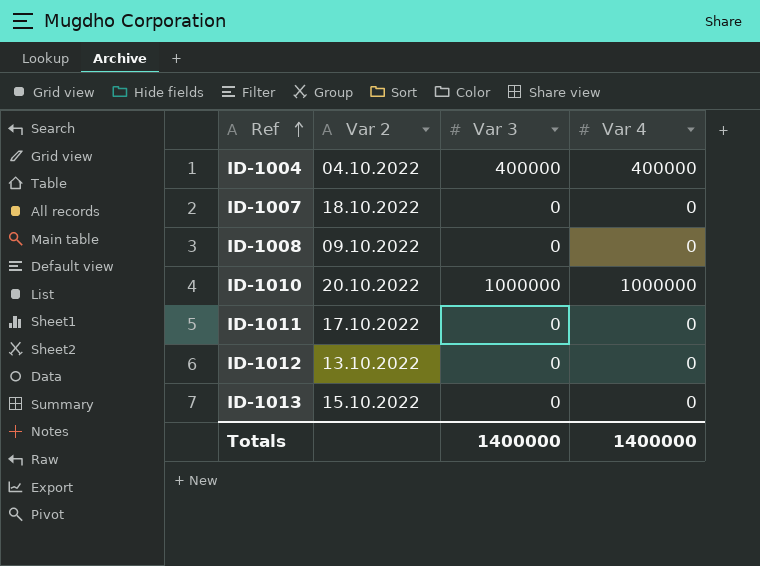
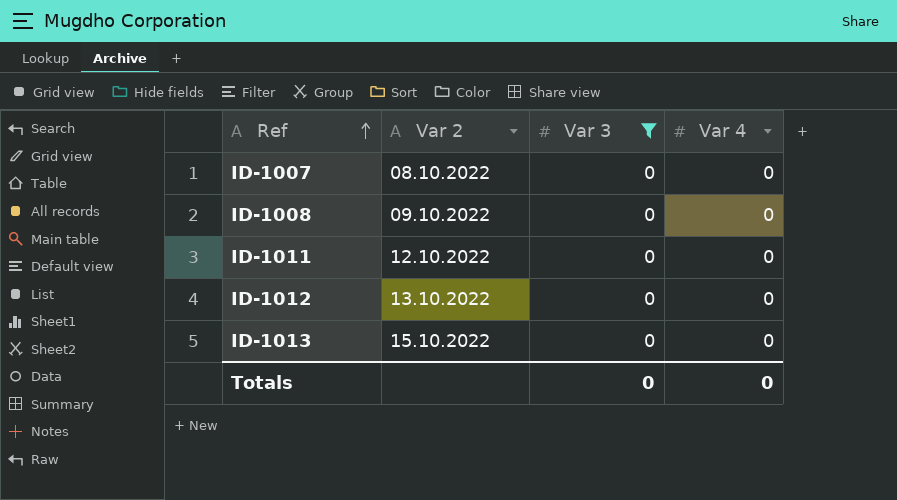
filter: none -> Var 3 = 0
ID-1007 | Var 2: 18.10.2022 -> 08.10.2022
ID-1011 | Var 2: 17.10.2022 -> 12.10.2022
Totals | Var 3: 1400000 -> 0
Totals | Var 4: 1400000 -> 0

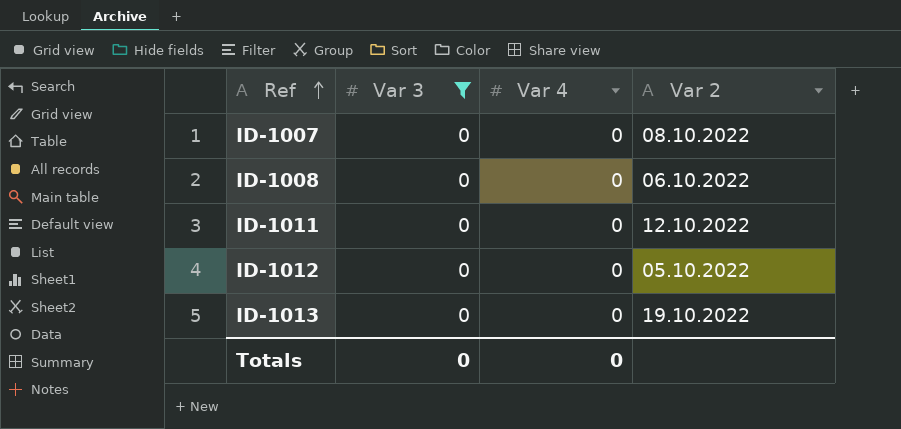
column Var 2 | position: 2 -> 4
ID-1008 | Var 2: 09.10.2022 -> 06.10.2022
ID-1012 | Var 2: 13.10.2022 -> 05.10.2022
ID-1013 | Var 2: 15.10.2022 -> 19.10.2022

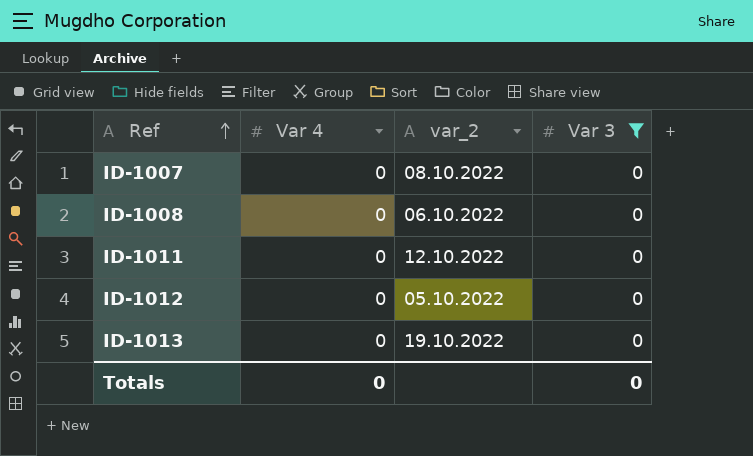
column name: Var 2 -> var_2
column Var 3 | position: 2 -> 4

